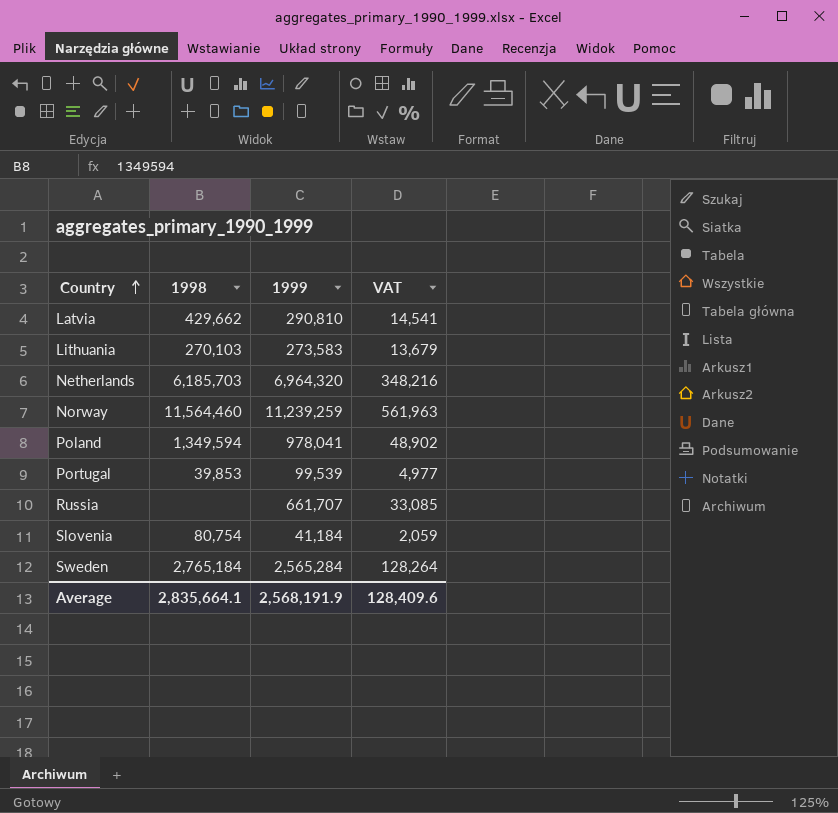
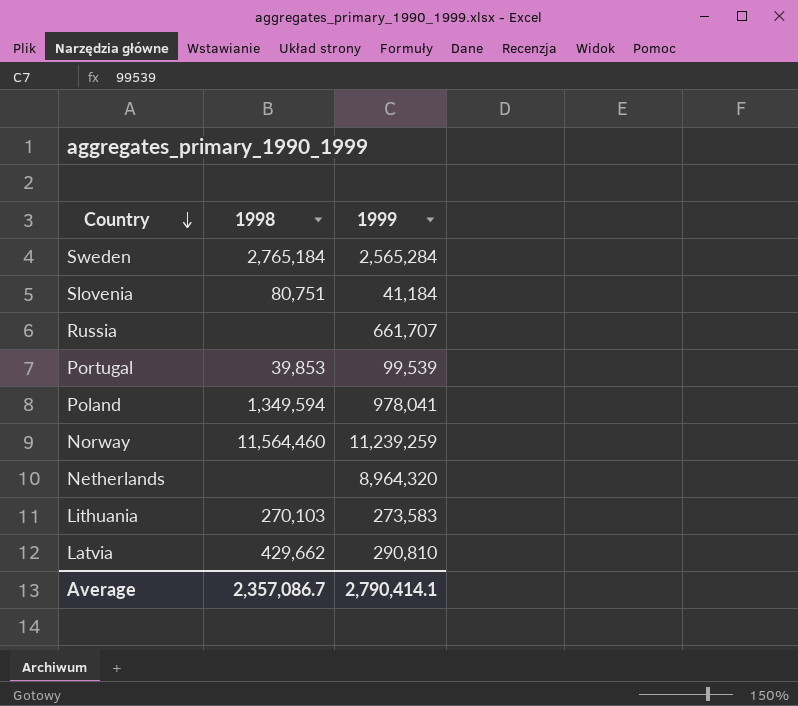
row order: Country ascending -> Country descending
column VAT | formula: [1999] * 0.05 -> none
Slovenia | 1998: 80,754 -> 80,751
Netherlands | 1998: 6,185,703 -> none
Netherlands | 1999: 6,964,320 -> 8,964,320
Average | 1998: 2,835,664.1 -> 2,357,086.7
Average | 1999: 2,568,191.9 -> 2,790,414.1

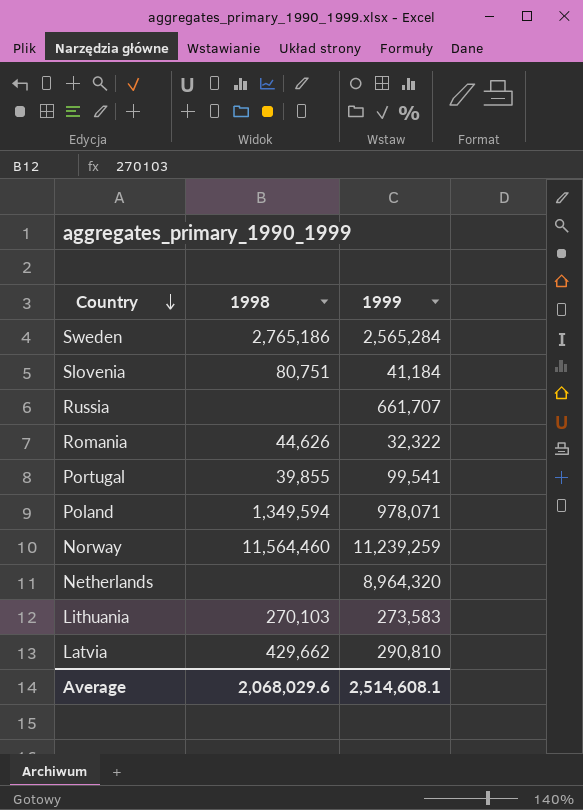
Sweden | 1998: 2,765,184 -> 2,765,186
row Romania: none -> 44,626 | 32,322
Portugal | 1998: 39,853 -> 39,855
Portugal | 1999: 99,539 -> 99,541
Poland | 1999: 978,041 -> 978,071
Average | 1998: 2,357,086.7 -> 2,068,029.6
Average | 1999: 2,790,414.1 -> 2,514,608.1

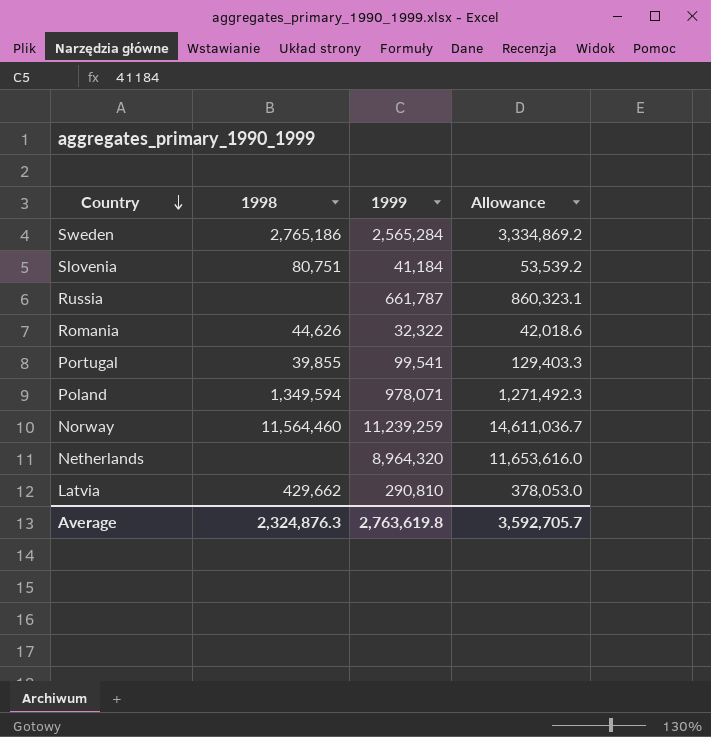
column Allowance | formula: none -> [1999] * 1.3
row Lithuania: 270,103 | 273,583 -> none
Russia | 1999: 661,707 -> 661,787
Average | 1998: 2,068,029.6 -> 2,324,876.3
Average | 1999: 2,514,608.1 -> 2,763,619.8

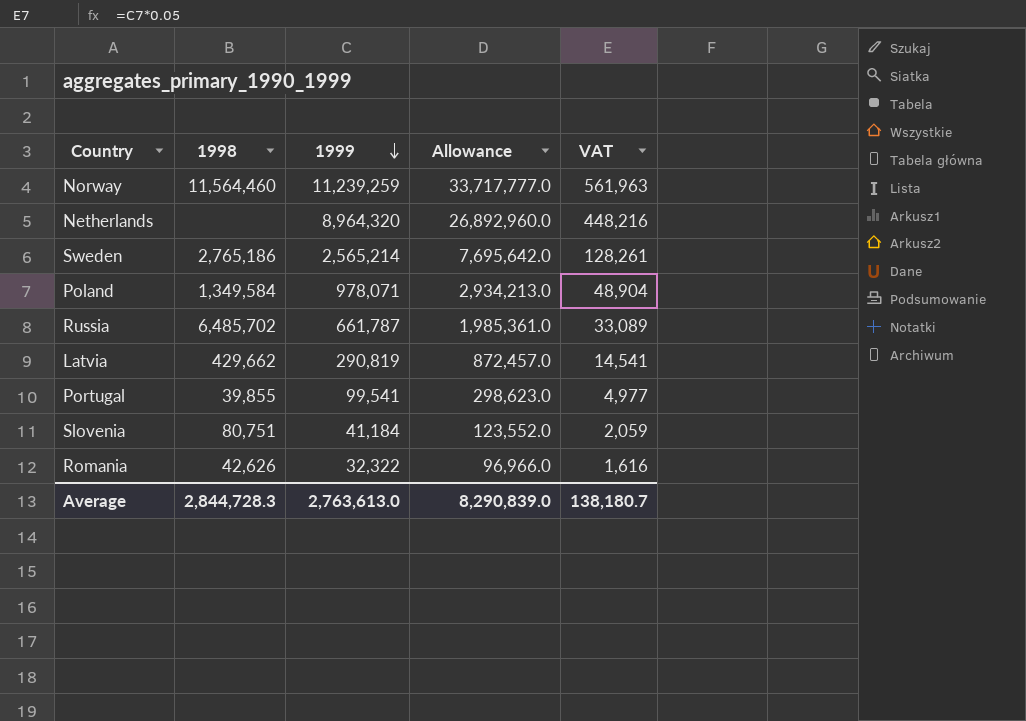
row order: Country descending -> 1999 descending
column Allowance | formula: [1999] * 1.3 -> [1999] * 3
column VAT | formula: none -> [1999] * 0.05
Sweden | 1999: 2,565,284 -> 2,565,214
Poland | 1998: 1,349,594 -> 1,349,584
Russia | 1998: none -> 6,485,702
Latvia | 1999: 290,810 -> 290,819
Romania | 1998: 44,626 -> 42,626
Average | 1998: 2,324,876.3 -> 2,844,728.3
Average | 1999: 2,763,619.8 -> 2,763,613.0
Average | Allowance: 3,592,705.7 -> 8,290,839.0

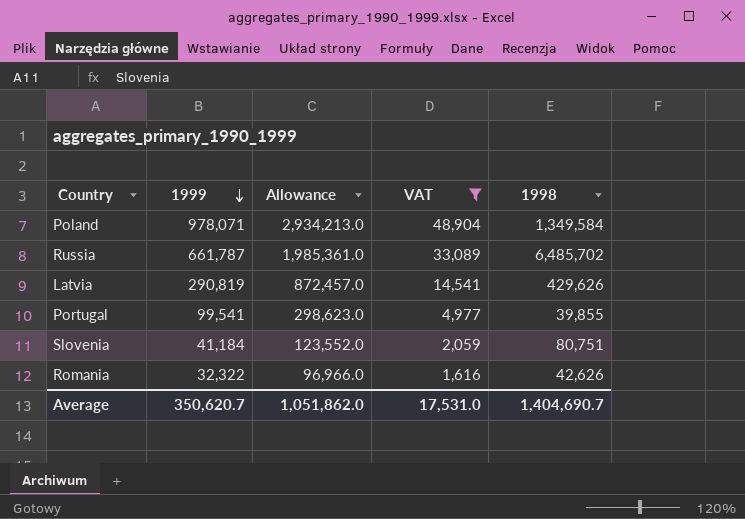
filter: none -> VAT <= 48,904
column 1998 | position: 2 -> 5
Latvia | 1998: 429,662 -> 429,626
Average | 1999: 2,763,613.0 -> 350,620.7
Average | Allowance: 8,290,839.0 -> 1,051,862.0
Average | VAT: 138,180.7 -> 17,531.0
Average | 1998: 2,844,728.3 -> 1,404,690.7

